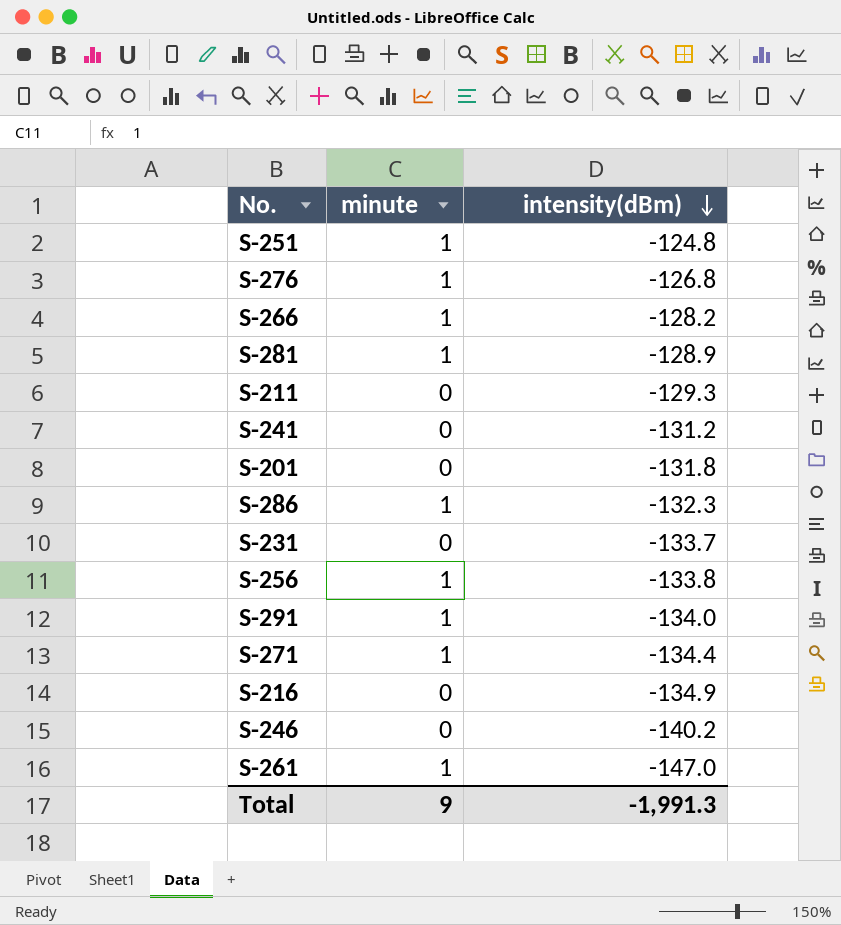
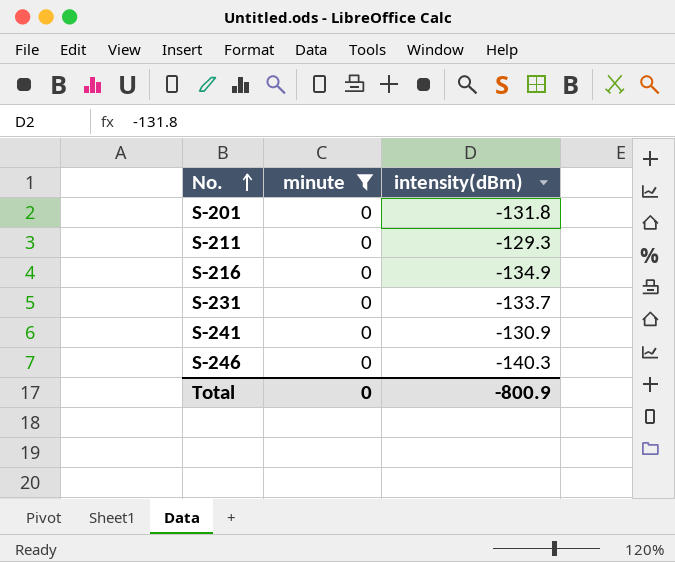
filter: none -> minute = 0
row order: intensity(dBm) descending -> No. ascending
S-241 | intensity(dBm): -131.2 -> -130.9
S-246 | intensity(dBm): -140.2 -> -140.3
Total | minute: 9 -> 0
Total | intensity(dBm): -1,991.3 -> -800.9

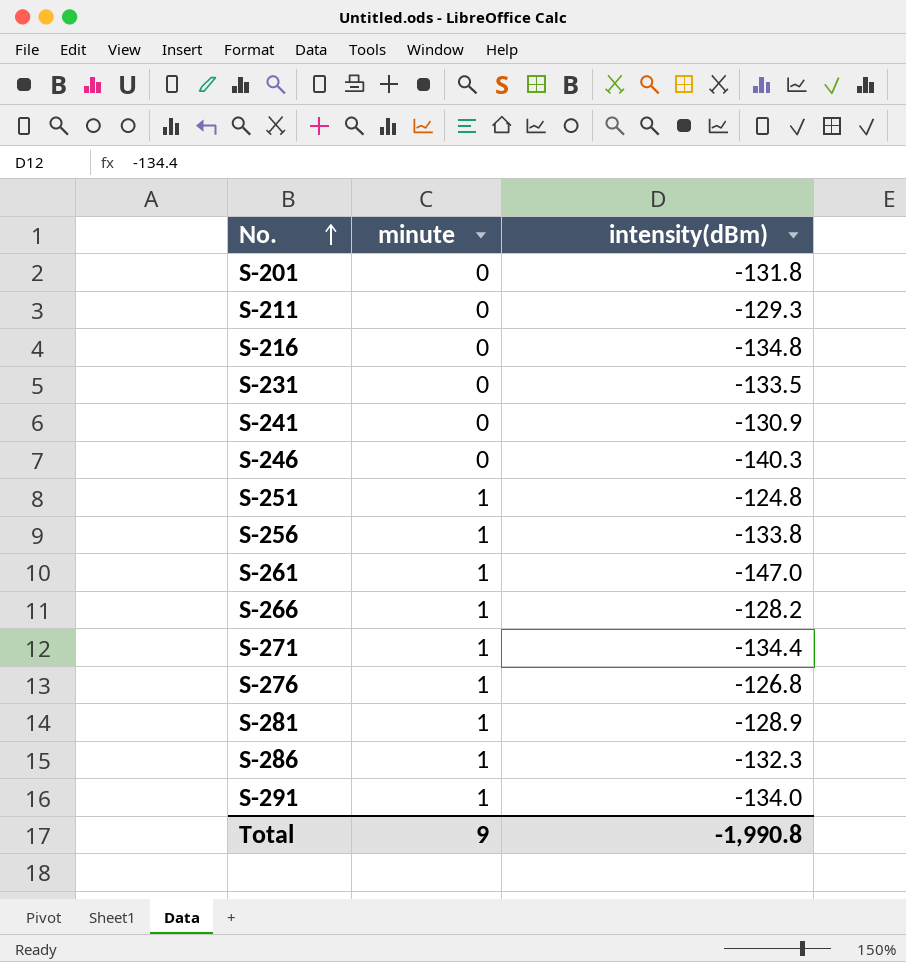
filter: minute = 0 -> none
S-216 | intensity(dBm): -134.9 -> -134.8
S-231 | intensity(dBm): -133.7 -> -133.5
Total | minute: 0 -> 9
Total | intensity(dBm): -800.9 -> -1,990.8

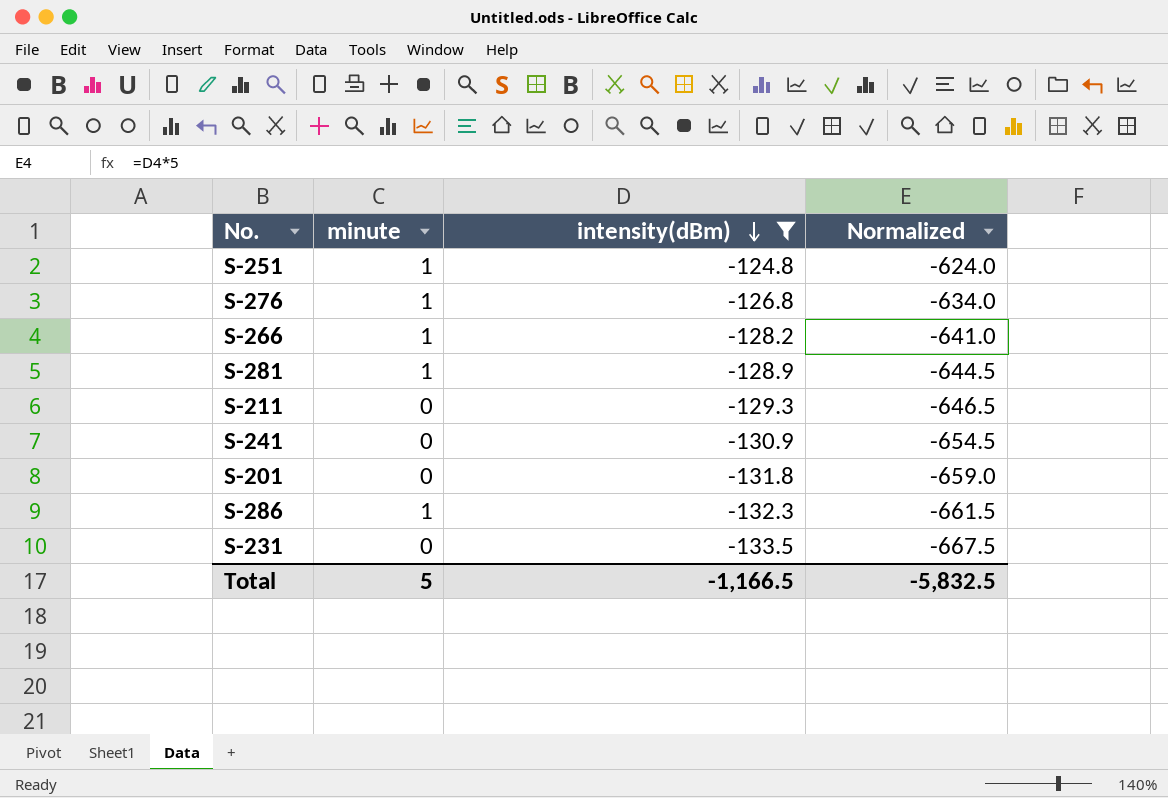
filter: none -> intensity(dBm) >= -133.5
row order: No. ascending -> intensity(dBm) descending
column Normalized | formula: none -> [intensity(dBm)] * 5
Total | minute: 9 -> 5
Total | intensity(dBm): -1,990.8 -> -1,166.5

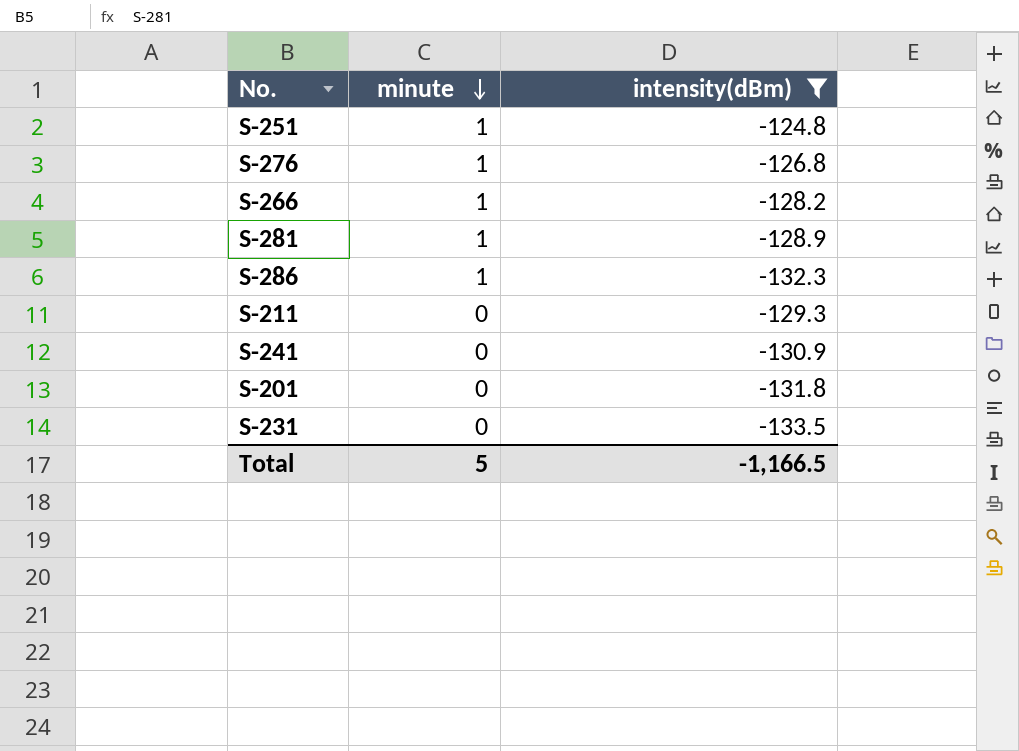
row order: intensity(dBm) descending -> minute descending
column Normalized | formula: [intensity(dBm)] * 5 -> none

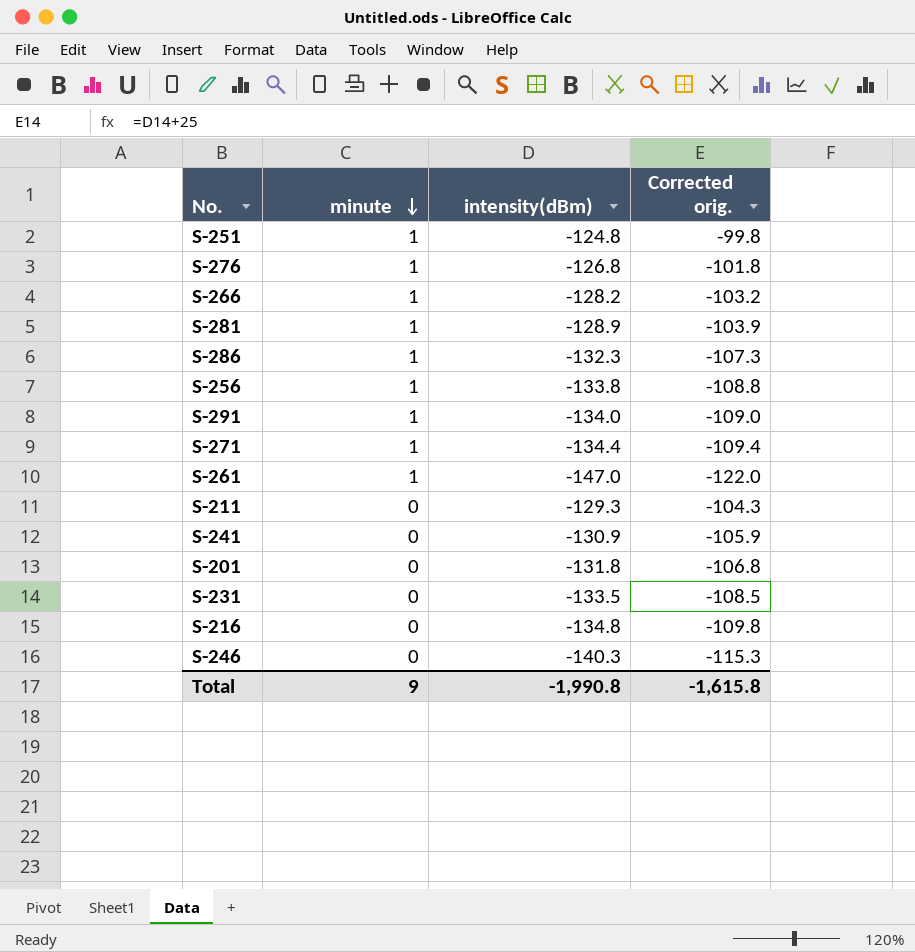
filter: intensity(dBm) >= -133.5 -> none
column Corrected orig. | formula: none -> [intensity(dBm)] + 25
Total | minute: 5 -> 9
Total | intensity(dBm): -1,166.5 -> -1,990.8

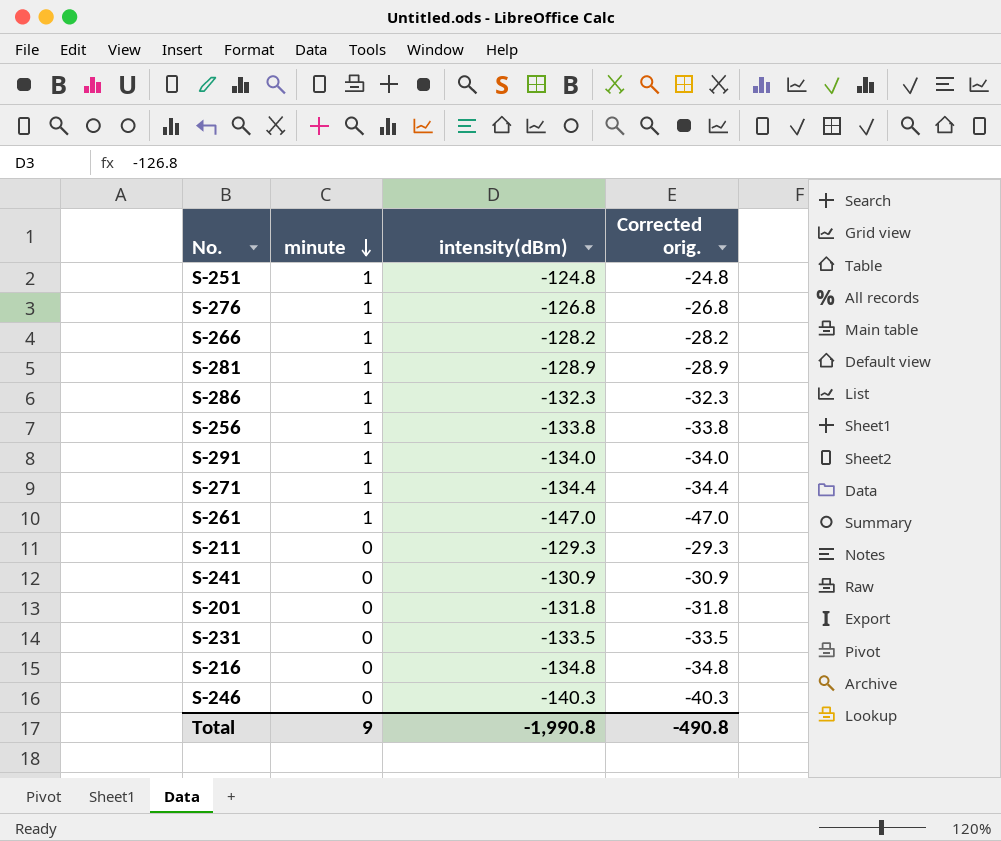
column Corrected orig. | formula: [intensity(dBm)] + 25 -> [intensity(dBm)] + 100
Total | Corrected orig.: -1,615.8 -> -490.8

